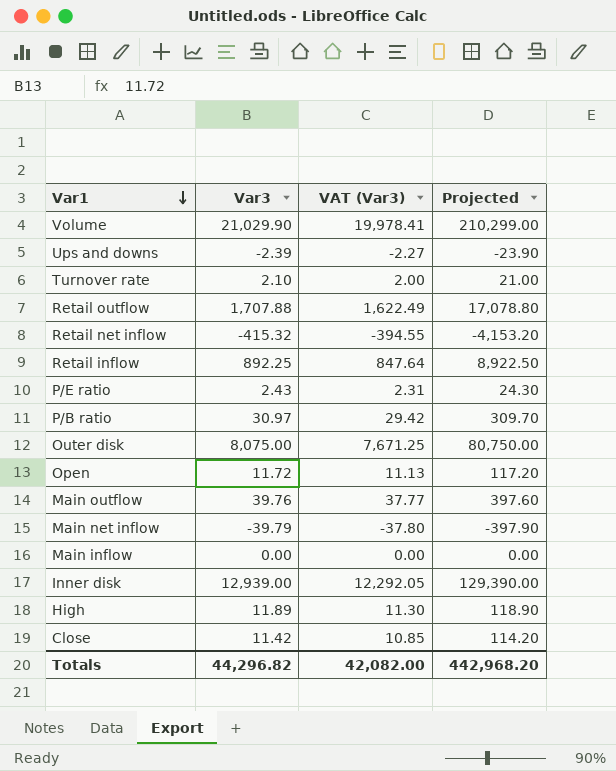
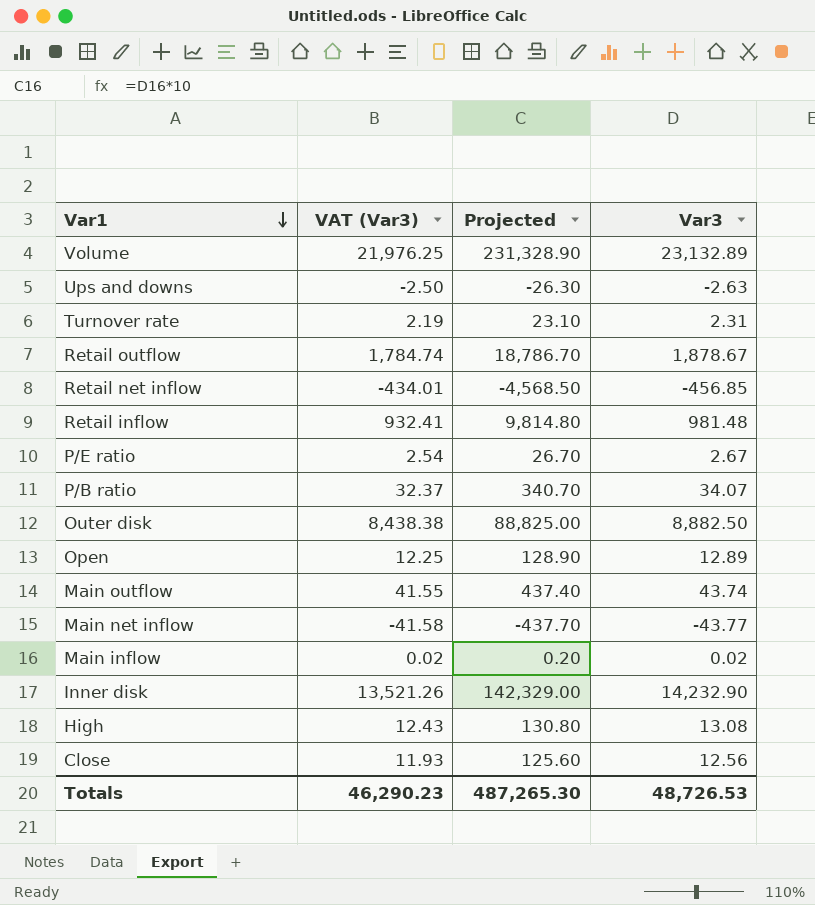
column Var3 | position: 2 -> 4
Volume | VAT (Var3): 19,978.41 -> 21,976.25
Volume | Projected: 210,299.00 -> 231,328.90
Volume | Var3: 21,029.90 -> 23,132.89
Ups and downs | VAT (Var3): -2.27 -> -2.50
Ups and downs | Projected: -23.90 -> -26.30
Ups and downs | Var3: -2.39 -> -2.63
Turnover rate | VAT (Var3): 2.00 -> 2.19
Turnover rate | Projected: 21.00 -> 23.10
Turnover rate | Var3: 2.10 -> 2.31
Retail outflow | VAT (Var3): 1,622.49 -> 1,784.74
Retail outflow | Projected: 17,078.80 -> 18,786.70
Retail outflow | Var3: 1,707.88 -> 1,878.67
Retail net inflow | VAT (Var3): -394.55 -> -434.01
Retail net inflow | Projected: -4,153.20 -> -4,568.50
Retail net inflow | Var3: -415.32 -> -456.85
Retail inflow | VAT (Var3): 847.64 -> 932.41
Retail inflow | Projected: 8,922.50 -> 9,814.80
Retail inflow | Var3: 892.25 -> 981.48
P/E ratio | VAT (Var3): 2.31 -> 2.54
P/E ratio | Projected: 24.30 -> 26.70
P/E ratio | Var3: 2.43 -> 2.67
P/B ratio | VAT (Var3): 29.42 -> 32.37
P/B ratio | Projected: 309.70 -> 340.70
P/B ratio | Var3: 30.97 -> 34.07
Outer disk | VAT (Var3): 7,671.25 -> 8,438.38
Outer disk | Projected: 80,750.00 -> 88,825.00
Outer disk | Var3: 8,075.00 -> 8,882.50
Open | VAT (Var3): 11.13 -> 12.25
Open | Projected: 117.20 -> 128.90
Open | Var3: 11.72 -> 12.89
Main outflow | VAT (Var3): 37.77 -> 41.55
Main outflow | Projected: 397.60 -> 437.40
Main outflow | Var3: 39.76 -> 43.74
Main net inflow | VAT (Var3): -37.80 -> -41.58
Main net inflow | Projected: -397.90 -> -437.70
Main net inflow | Var3: -39.79 -> -43.77
Main inflow | VAT (Var3): 0.00 -> 0.02
Main inflow | Projected: 0.00 -> 0.20
Main inflow | Var3: 0.00 -> 0.02
Inner disk | VAT (Var3): 12,292.05 -> 13,521.26
Inner disk | Projected: 129,390.00 -> 142,329.00
Inner disk | Var3: 12,939.00 -> 14,232.90
High | VAT (Var3): 11.30 -> 12.43
High | Projected: 118.90 -> 130.80
High | Var3: 11.89 -> 13.08
Close | VAT (Var3): 10.85 -> 11.93
Close | Projected: 114.20 -> 125.60
Close | Var3: 11.42 -> 12.56
Totals | VAT (Var3): 42,082.00 -> 46,290.23
Totals | Projected: 442,968.20 -> 487,265.30
Totals | Var3: 44,296.82 -> 48,726.53

